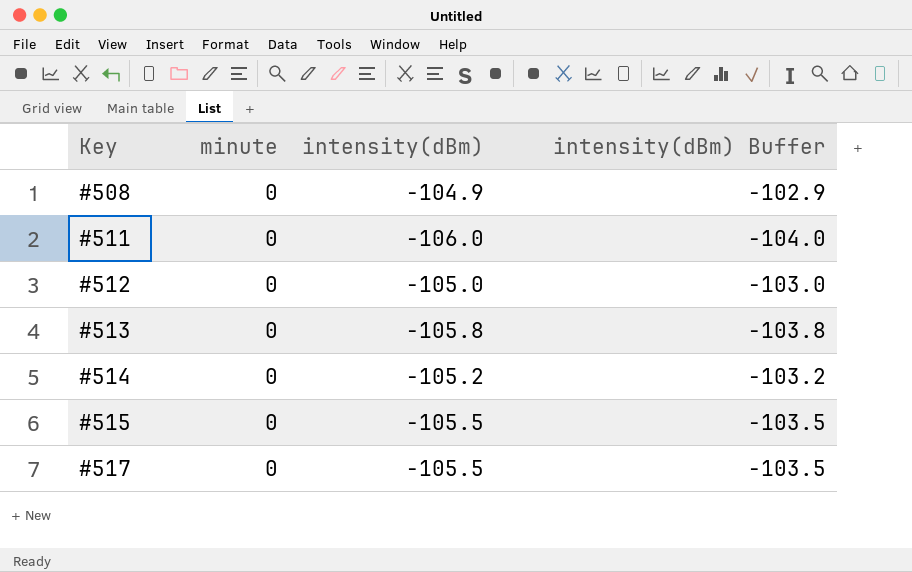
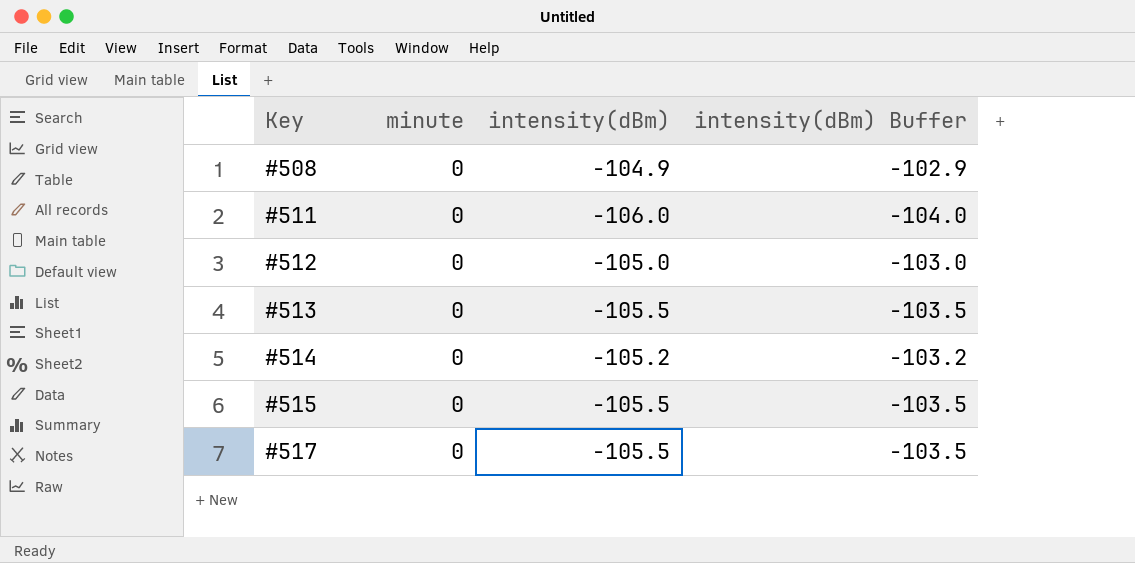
#513 | intensity(dBm): -105.8 -> -105.5
#513 | intensity(dBm) Buffer: -103.8 -> -103.5

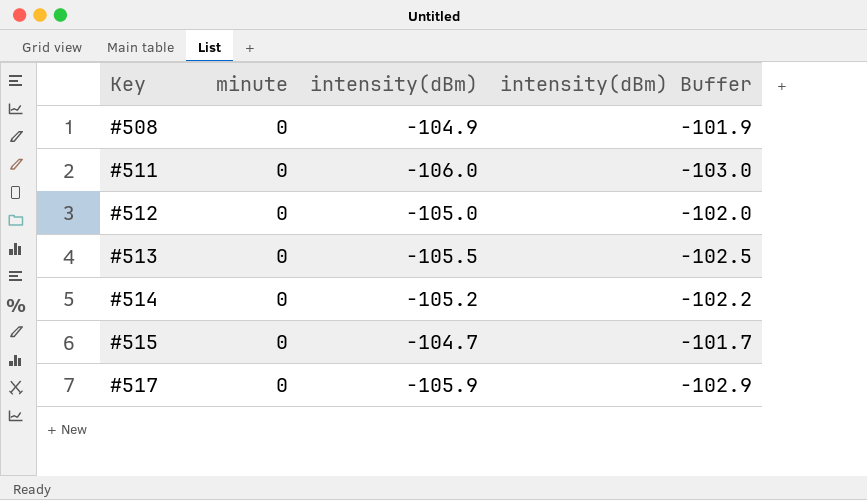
column intensity(dBm) Buffer | formula: [intensity(dBm)] + 2 -> [intensity(dBm)] + 3
#515 | intensity(dBm): -105.5 -> -104.7
#517 | intensity(dBm): -105.5 -> -105.9

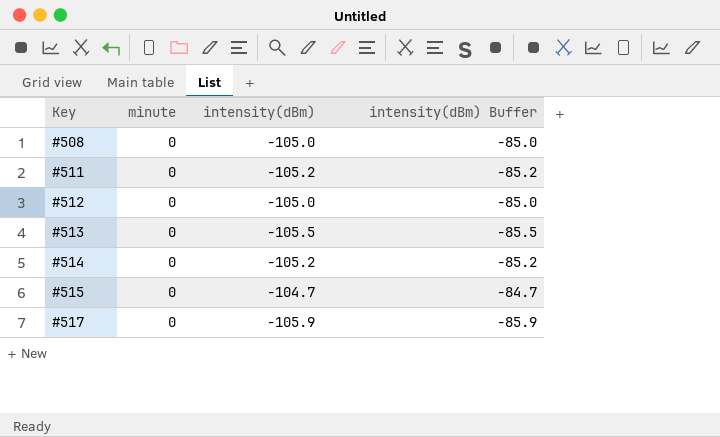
column intensity(dBm) Buffer | formula: [intensity(dBm)] + 3 -> [intensity(dBm)] + 20
#508 | intensity(dBm): -104.9 -> -105.0
#511 | intensity(dBm): -106.0 -> -105.2

